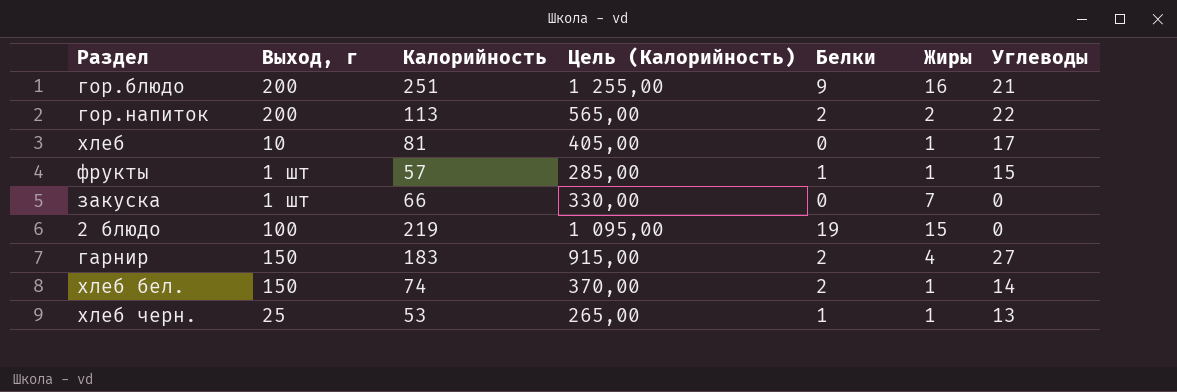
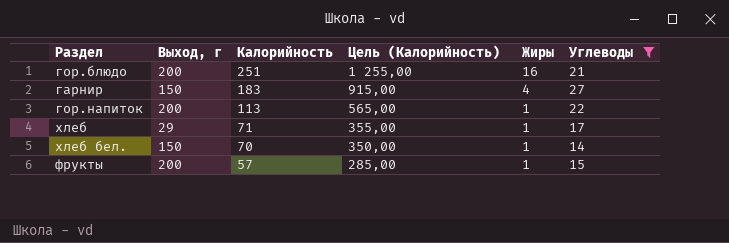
filter: none -> Углеводы >= 14
row order: none -> Калорийность descending
column Белки | position: 5 -> none
гор.напиток | Жиры: 2 -> 1
хлеб | Выход, г: 10 -> 29
хлеб | Калорийность: 81 -> 71
хлеб | Цель (Калорийность): 405,00 -> 355,00
хлеб бел. | Калорийность: 74 -> 70
хлеб бел. | Цель (Калорийность): 370,00 -> 350,00
фрукты | Выход, г: 1 шт -> 200

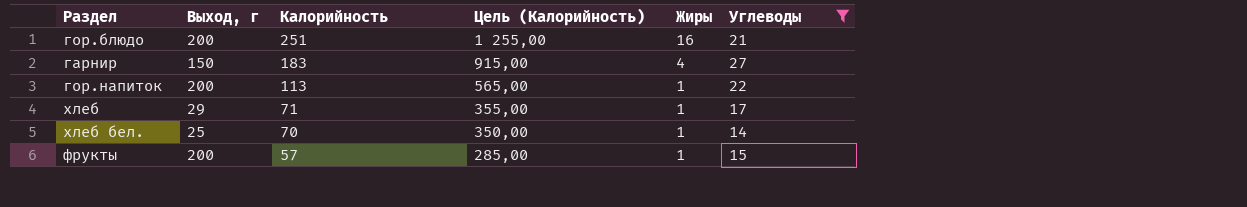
хлеб бел. | Выход, г: 150 -> 25

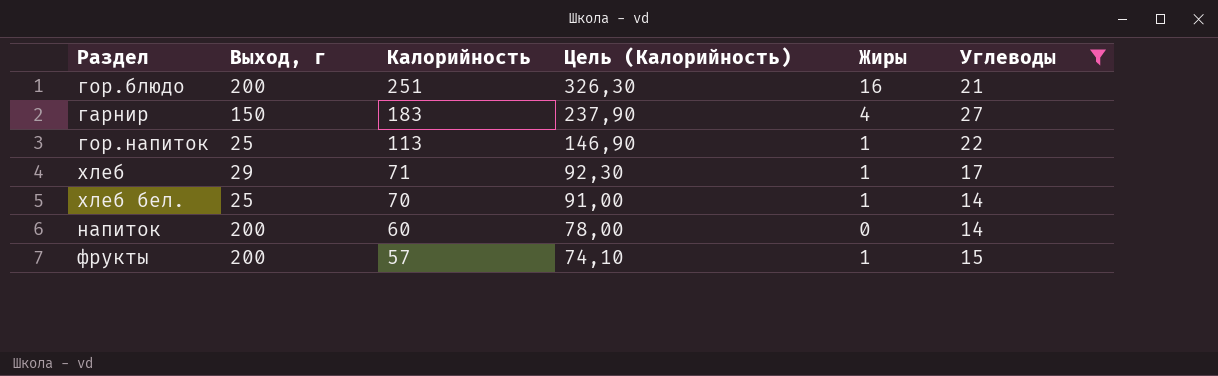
column Цель (Калорийность) | formula: [Калорийность] * 5 -> [Калорийность] * 1,3
гор.напиток | Выход, г: 200 -> 25
row напиток: none -> 200 | 60 | 78,00 | 0 | 14

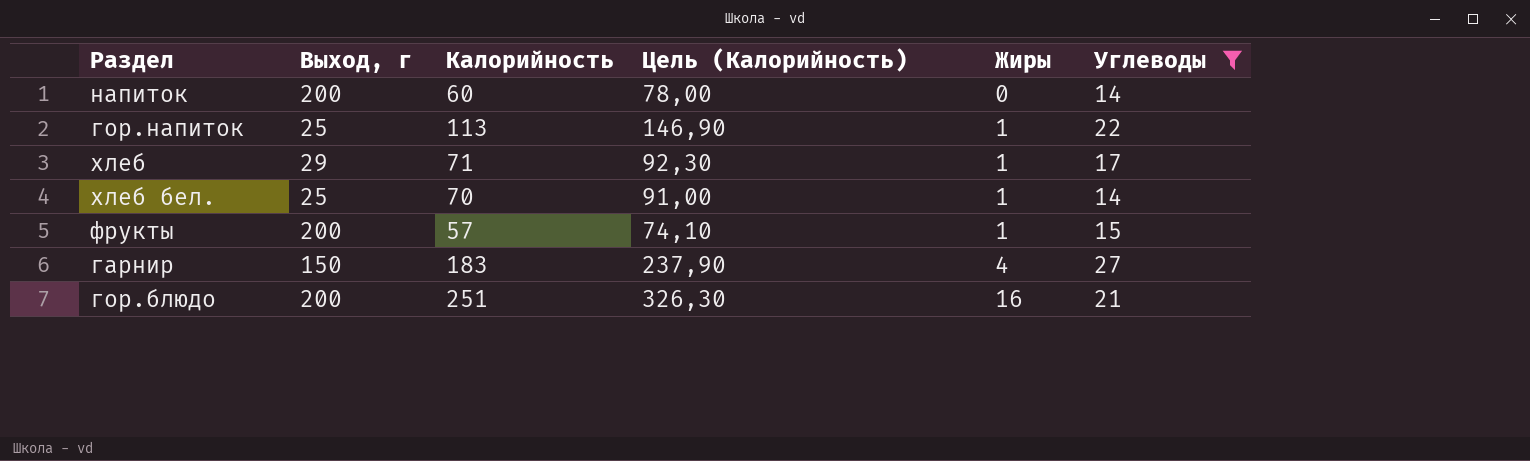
row order: Калорийность descending -> Жиры ascending

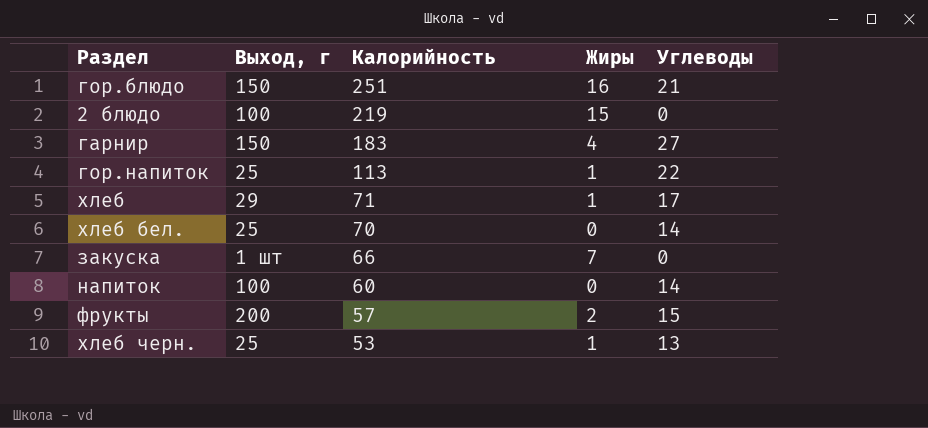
filter: Углеводы >= 14 -> none
row order: Жиры ascending -> Калорийность descending
column Цель (Калорийность) | formula: [Калорийность] * 1,3 -> none
гор.блюдо | Выход, г: 200 -> 150
хлеб бел. | Жиры: 1 -> 0
напиток | Выход, г: 200 -> 100
фрукты | Жиры: 1 -> 2

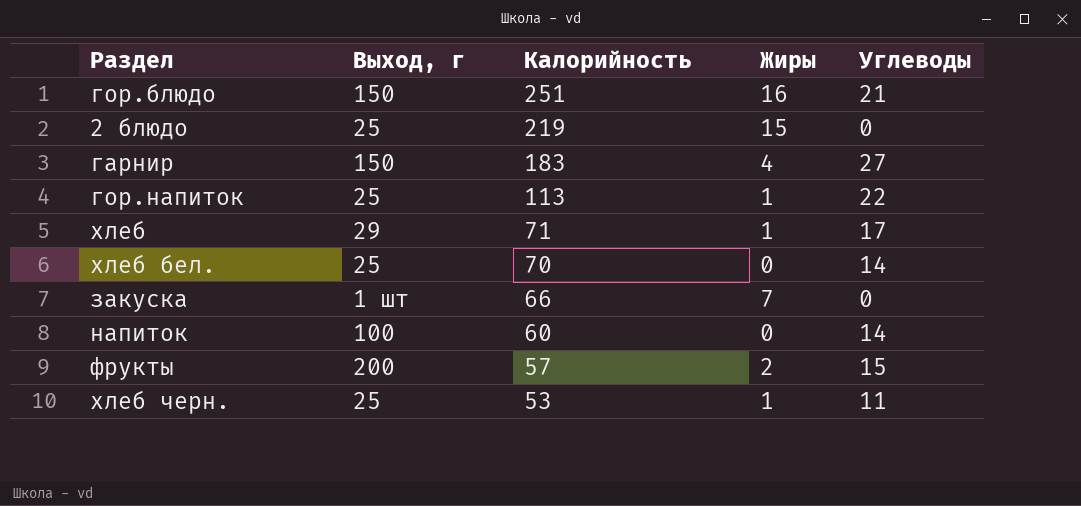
2 блюдо | Выход, г: 100 -> 25
хлеб черн. | Углеводы: 13 -> 11

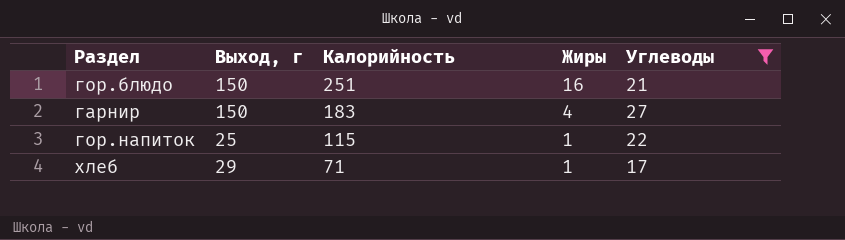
filter: none -> Углеводы >= 17
гор.напиток | Калорийность: 113 -> 115

